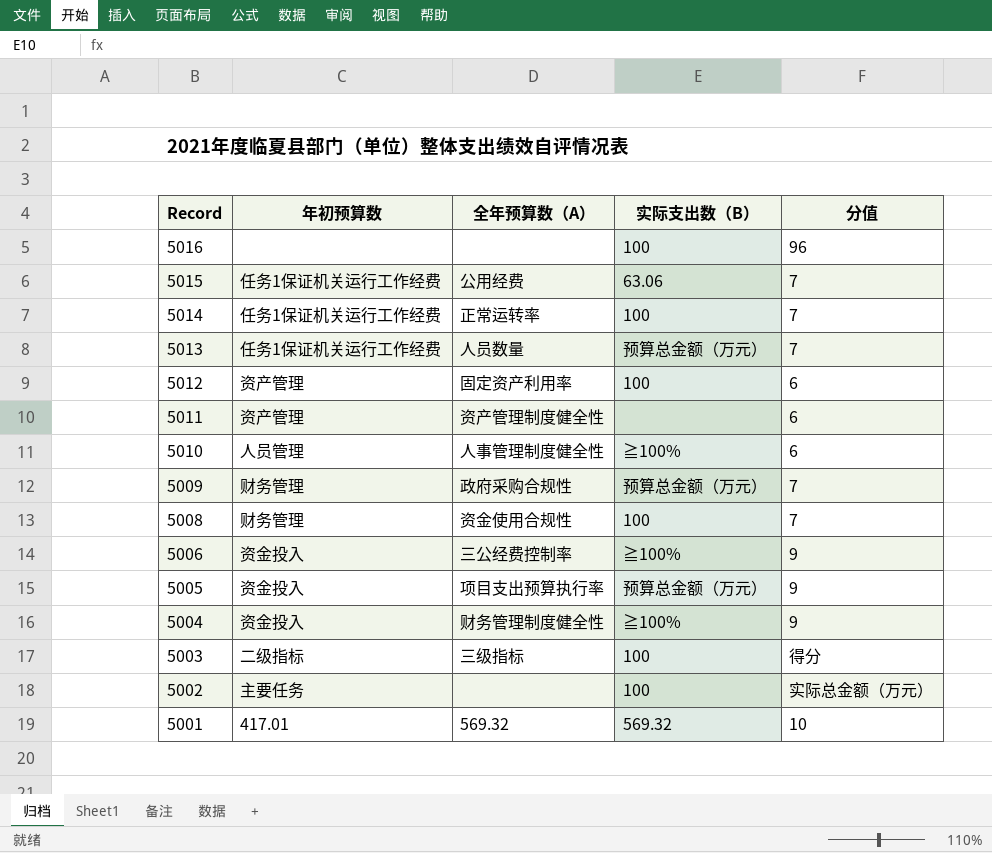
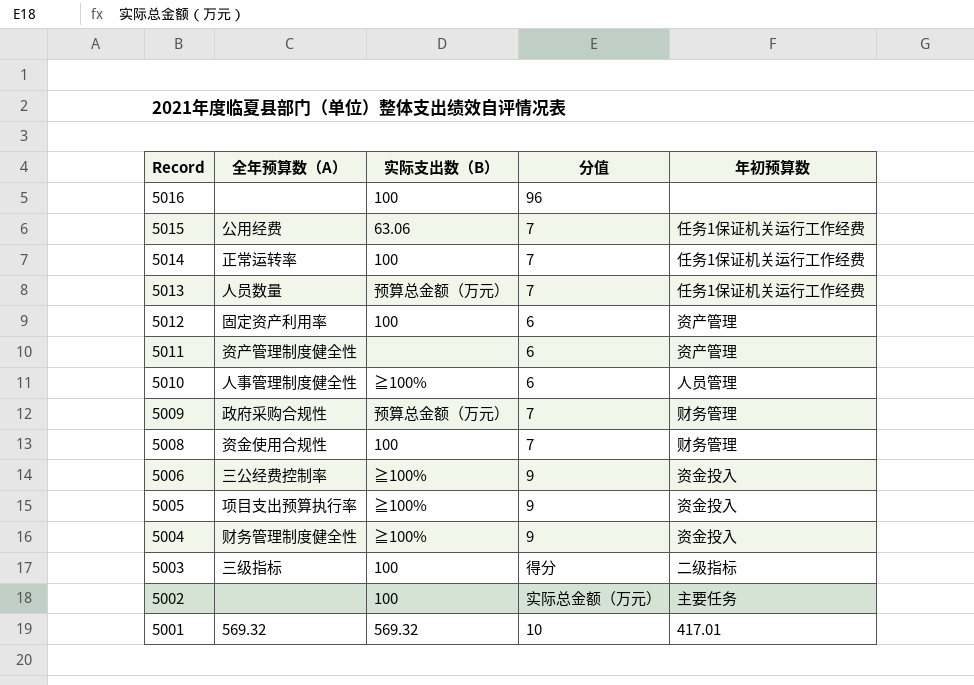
column 年初预算数 | position: 2 -> 5
5005 | 实际支出数（B）: 预算总金额（万元） -> ≧100%

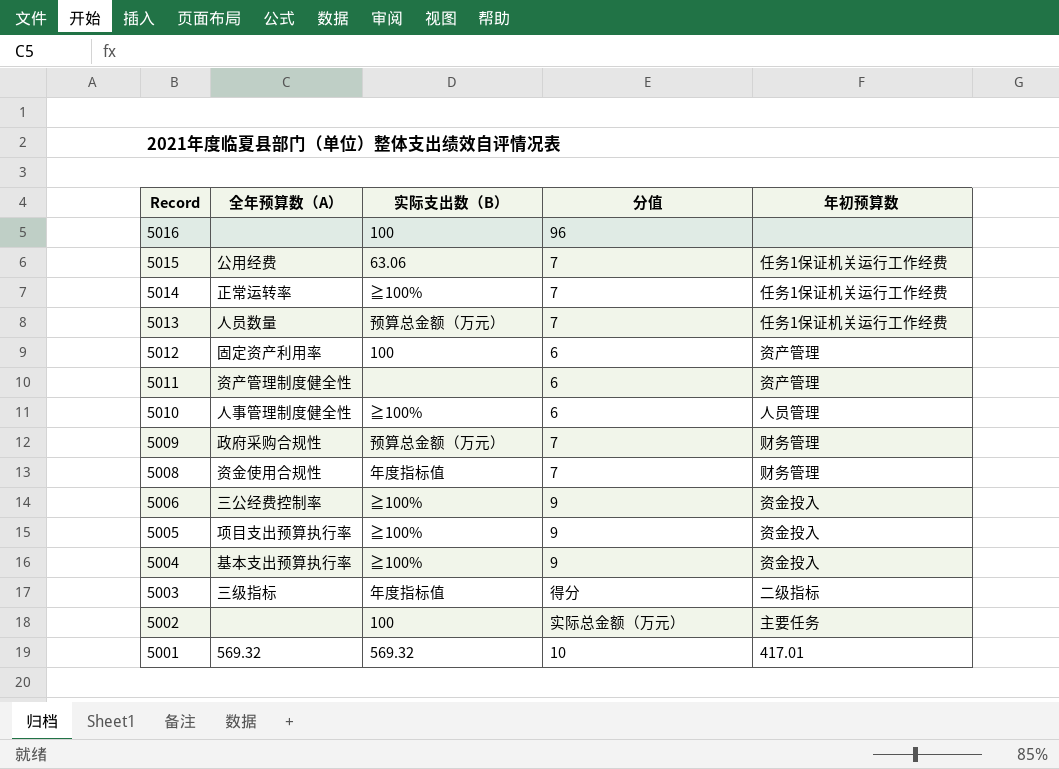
5014 | 实际支出数（B）: 100 -> ≧100%
5008 | 实际支出数（B）: 100 -> 年度指标值
5004 | 全年预算数（A）: 财务管理制度健全性 -> 基本支出预算执行率
5003 | 实际支出数（B）: 100 -> 年度指标值

